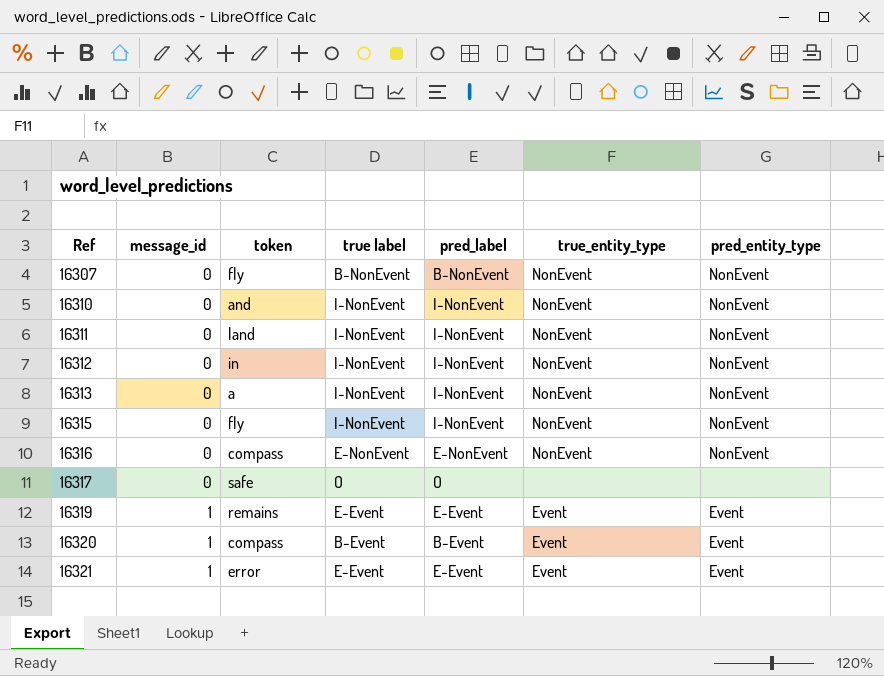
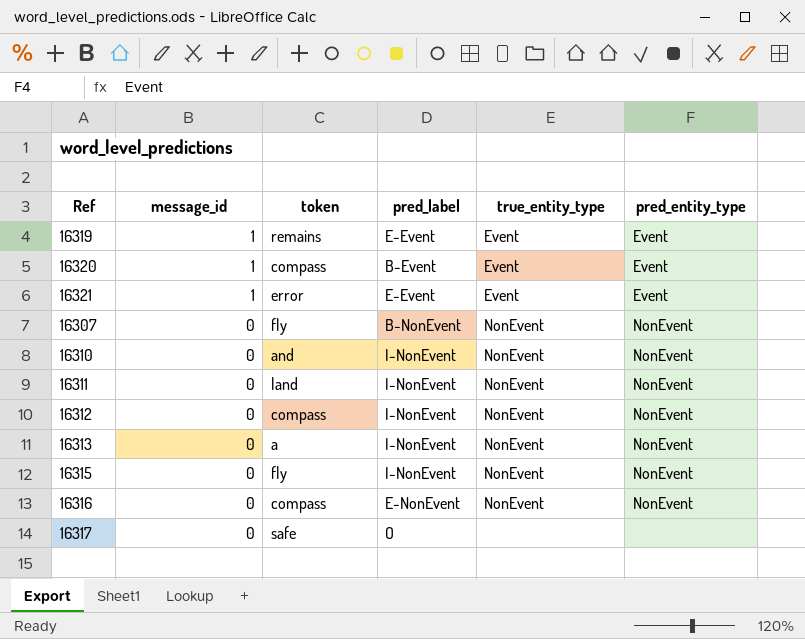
row order: Ref ascending -> message_id descending
column true label | position: 4 -> none
16312 | token: in -> compass

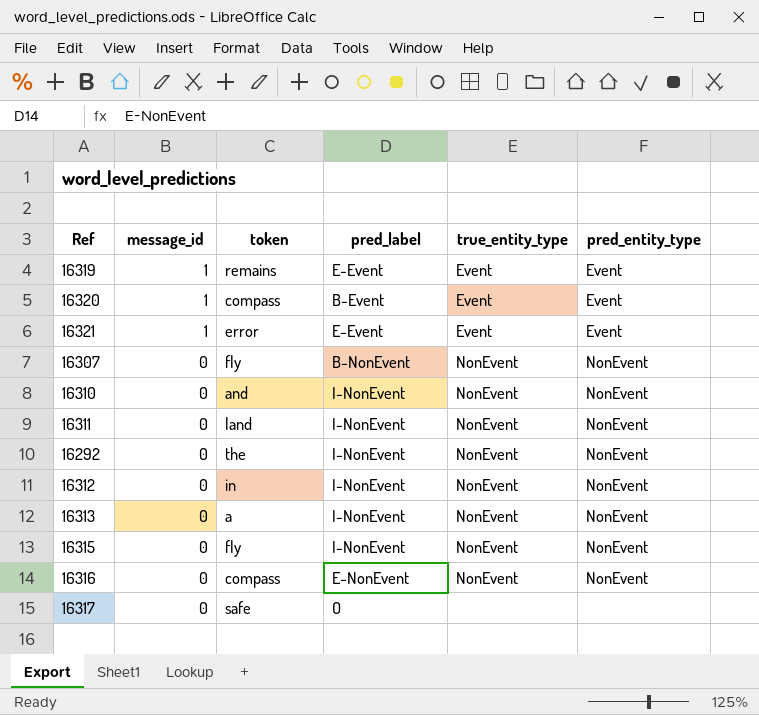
row 16292: none -> 0 | the | I-NonEvent | NonEvent | NonEvent
16312 | token: compass -> in

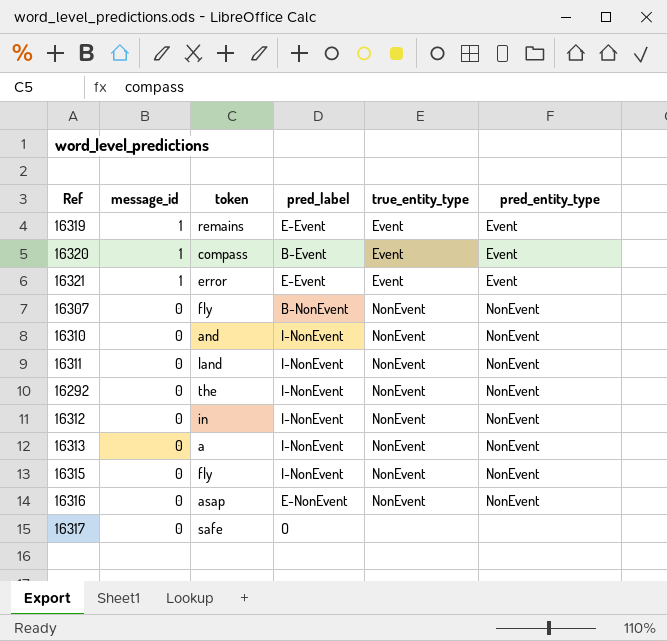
16316 | token: compass -> asap

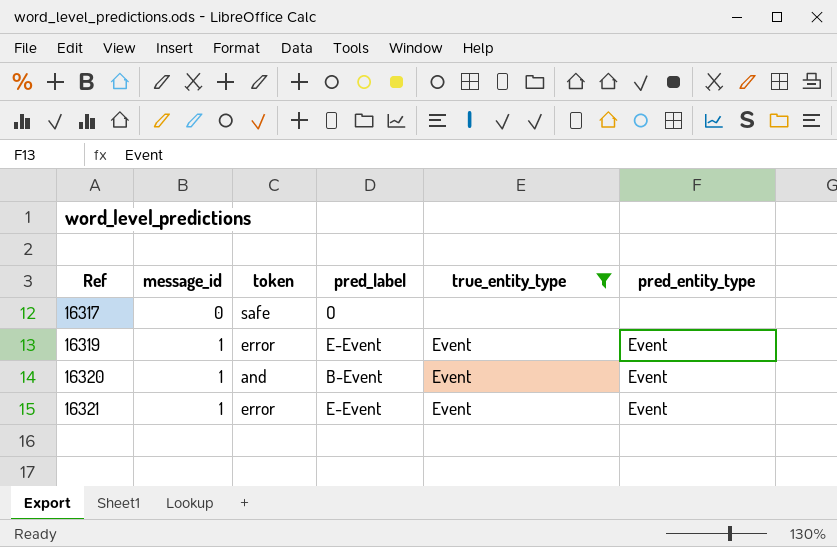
filter: none -> true_entity_type != NonEvent
row order: message_id descending -> Ref ascending
16319 | token: remains -> error
16320 | token: compass -> and

